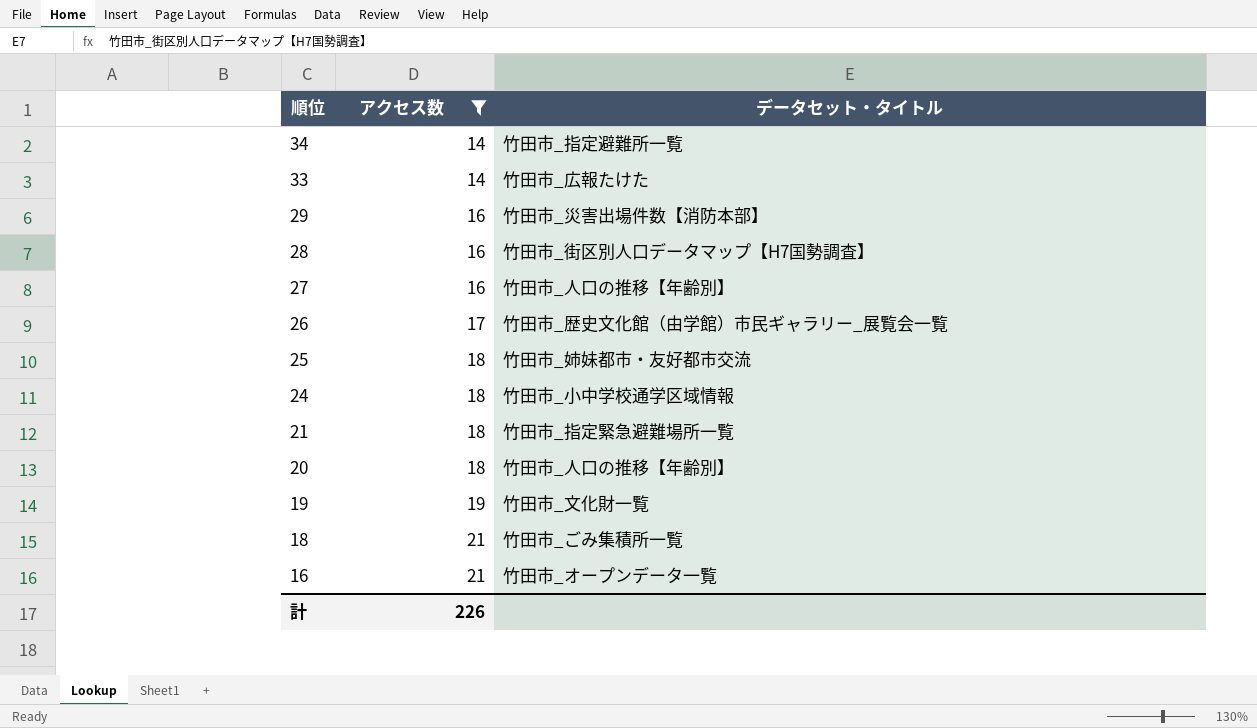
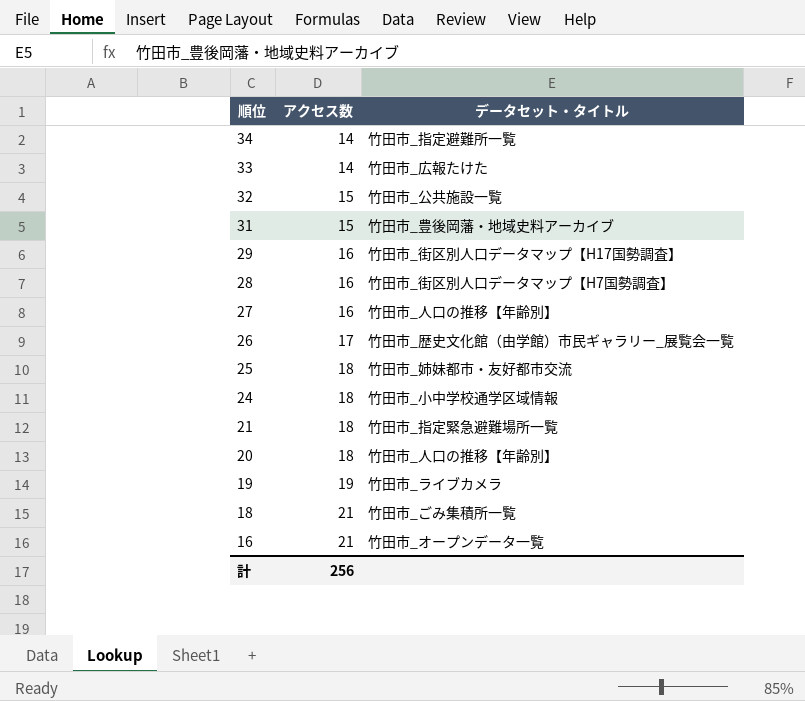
filter: アクセス数 != 15 -> none
29 | データセット・タイトル: 竹田市_災害出場件数【消防本部】 -> 竹田市_街区別人口データマップ【H17国勢調査】
19 | データセット・タイトル: 竹田市_文化財一覧 -> 竹田市_ライブカメラ
計 | アクセス数: 226 -> 256

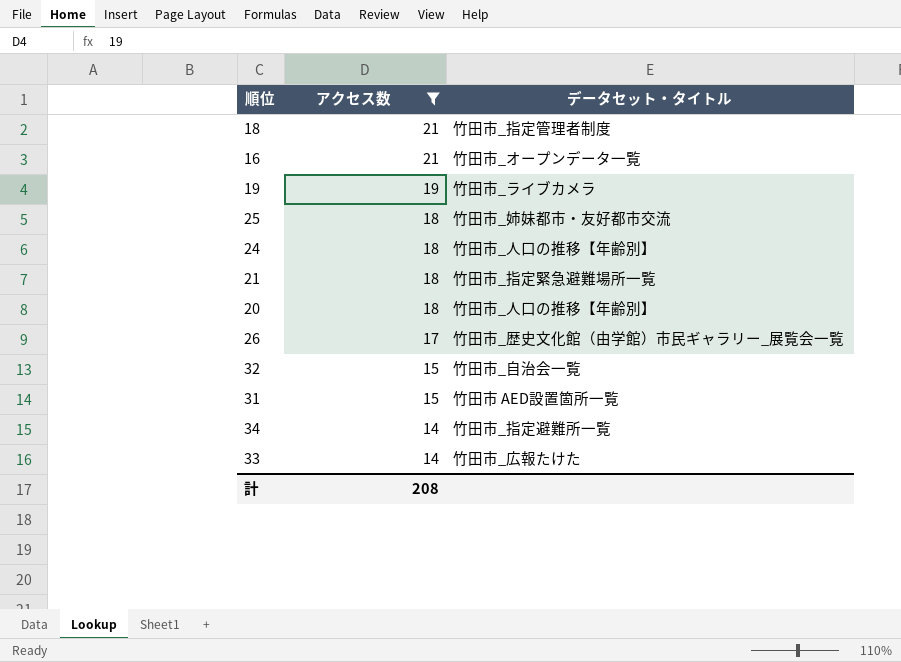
filter: none -> アクセス数 != 16
row order: 順位 descending -> アクセス数 descending
18 | データセット・タイトル: 竹田市_ごみ集積所一覧 -> 竹田市_指定管理者制度
24 | データセット・タイトル: 竹田市_小中学校通学区域情報 -> 竹田市_人口の推移【年齢別】
32 | データセット・タイトル: 竹田市_公共施設一覧 -> 竹田市_自治会一覧
31 | データセット・タイトル: 竹田市_豊後岡藩・地域史料アーカイブ -> 竹田市 AED設置箇所一覧
計 | アクセス数: 256 -> 208

